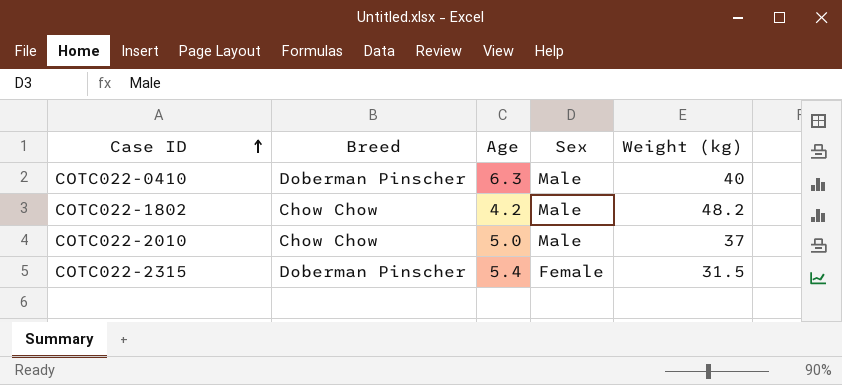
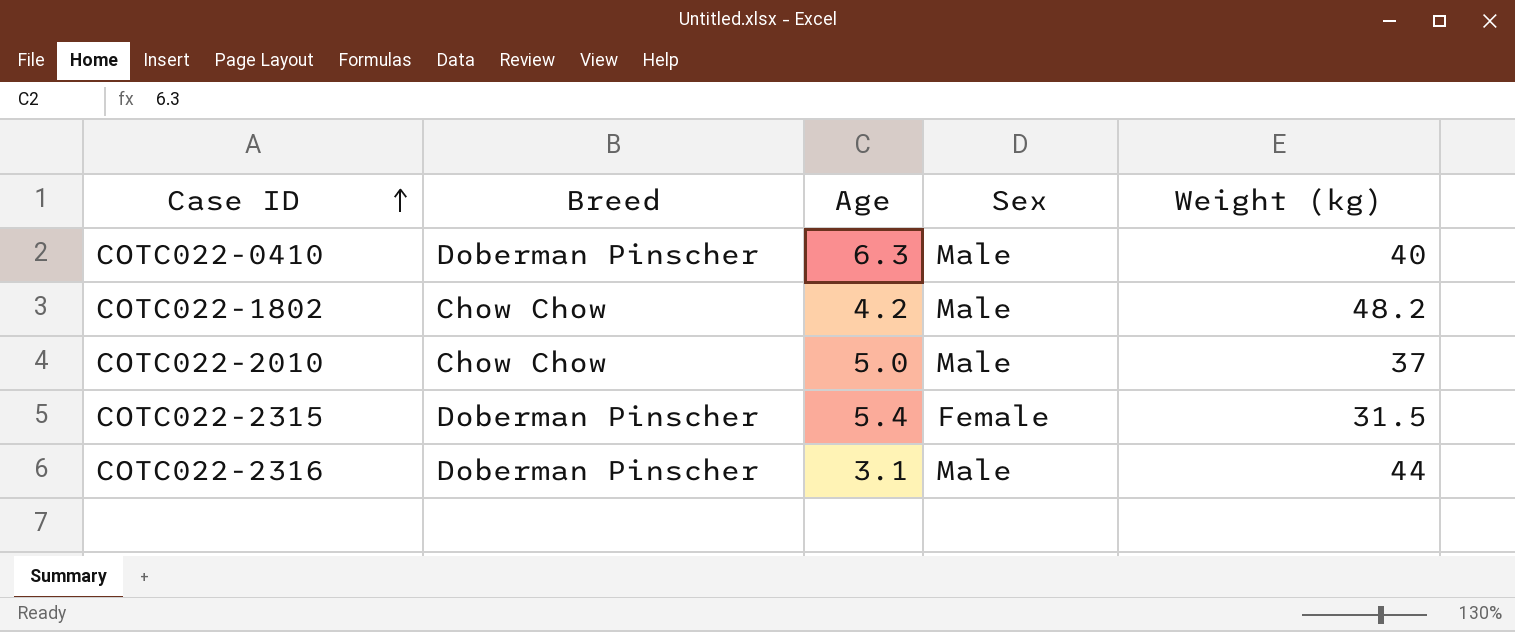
row COTC022-2316: none -> Doberman Pinscher | 3.1 | Male | 44

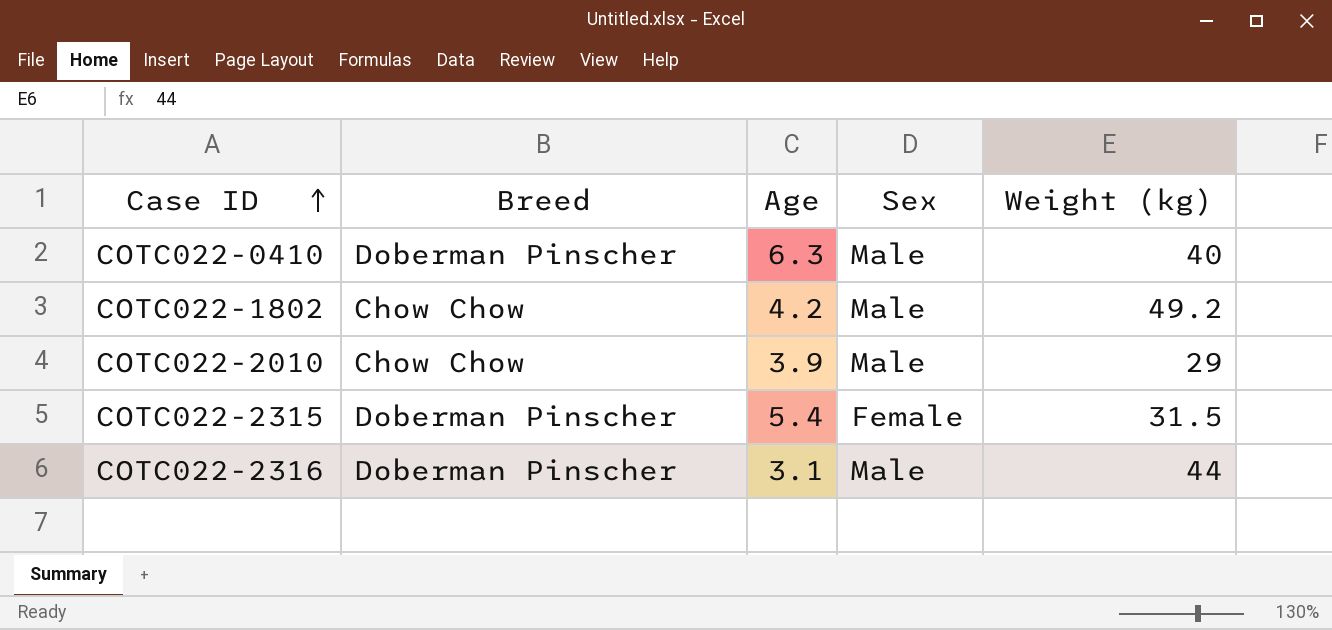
COTC022-1802 | Weight (kg): 48.2 -> 49.2
COTC022-2010 | Age: 5.0 -> 3.9
COTC022-2010 | Weight (kg): 37 -> 29

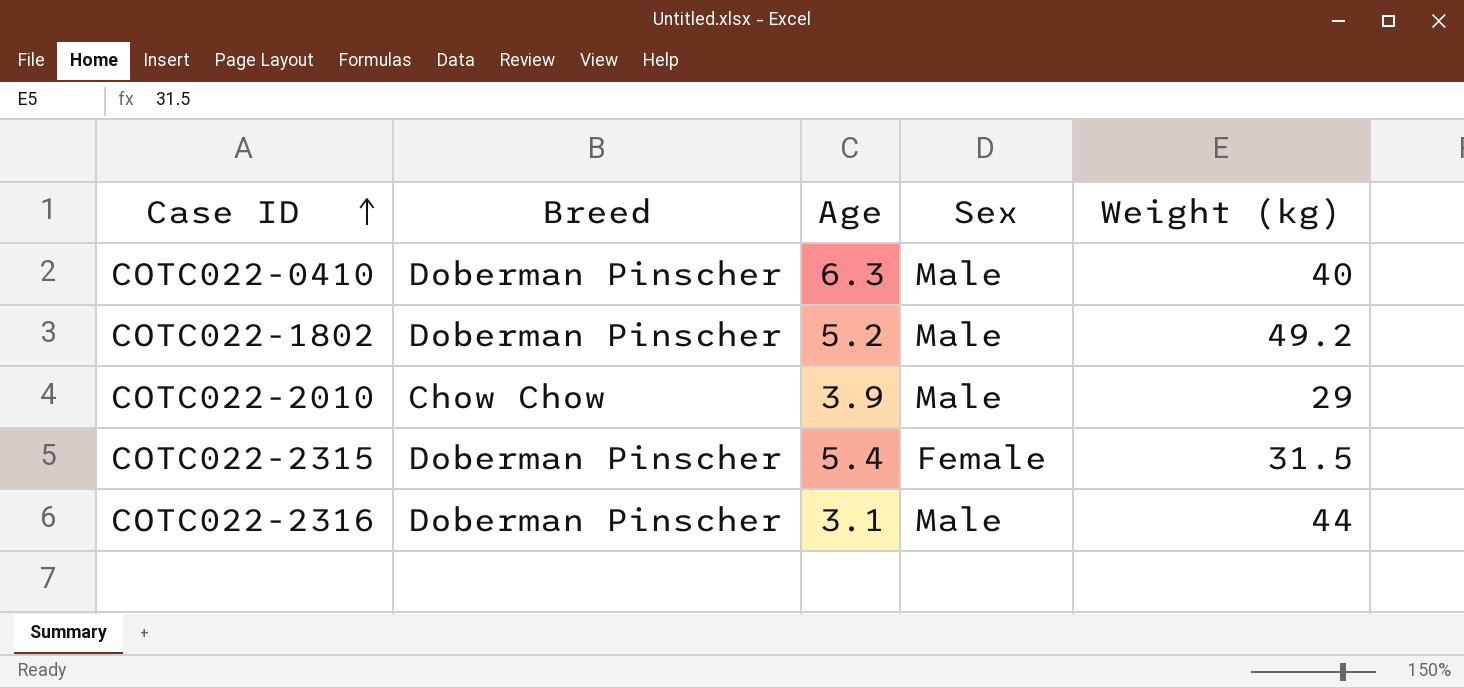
COTC022-1802 | Breed: Chow Chow -> Doberman Pinscher
COTC022-1802 | Age: 4.2 -> 5.2

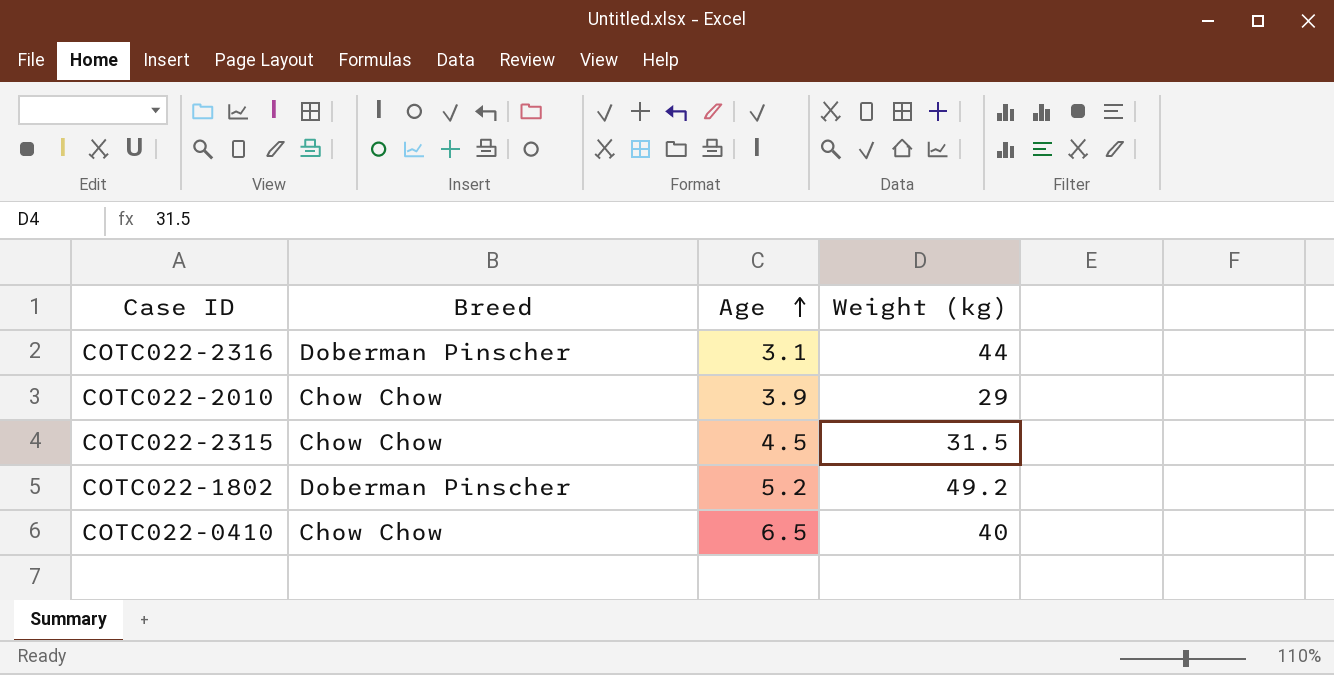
row order: Case ID ascending -> Age ascending
column Sex | position: 4 -> none
COTC022-2315 | Breed: Doberman Pinscher -> Chow Chow
COTC022-2315 | Age: 5.4 -> 4.5
COTC022-0410 | Breed: Doberman Pinscher -> Chow Chow
COTC022-0410 | Age: 6.3 -> 6.5

